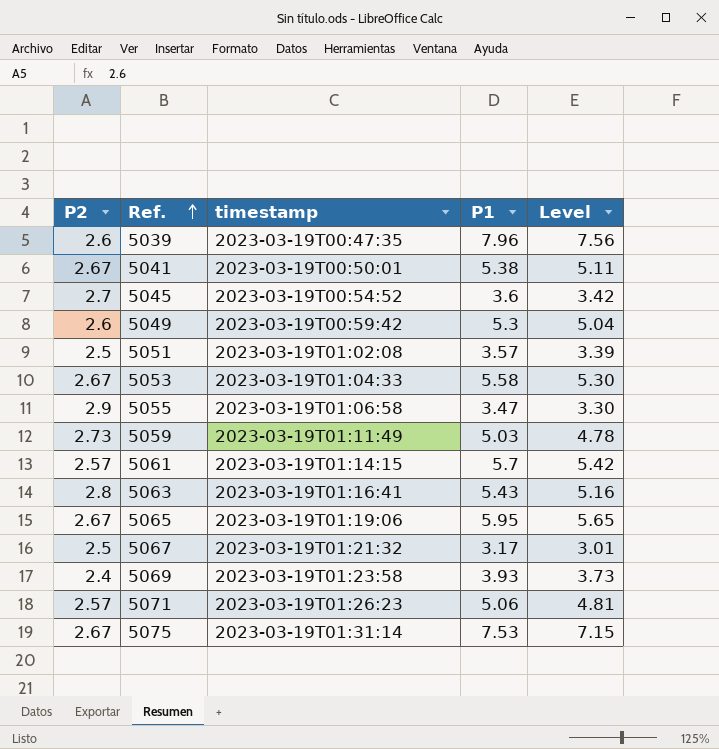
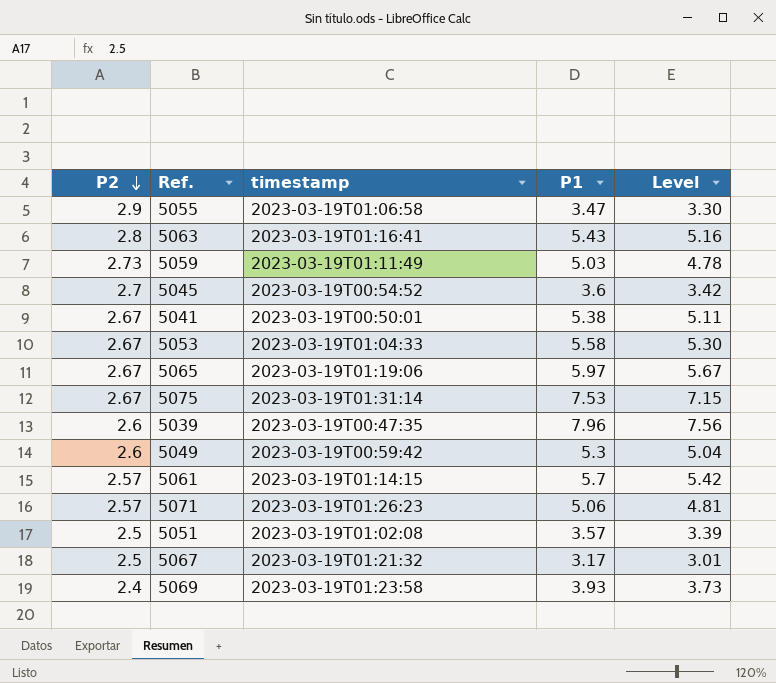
row order: Ref. ascending -> P2 descending
5065 | P1: 5.95 -> 5.97
5065 | Level: 5.65 -> 5.67

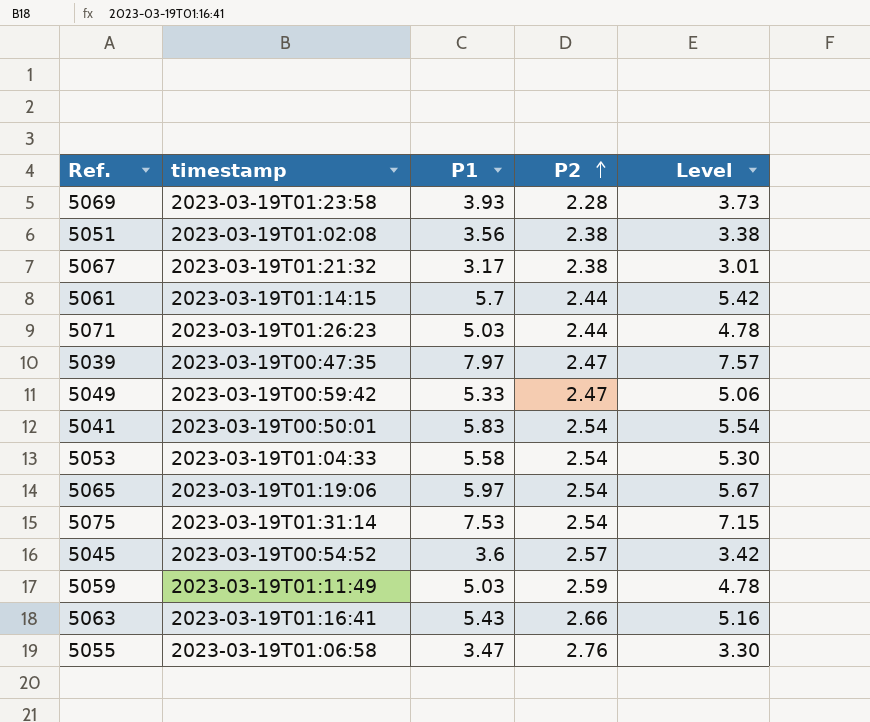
row order: P2 descending -> P2 ascending
column P2 | position: 1 -> 4
5069 | P2: 2.4 -> 2.28
5051 | P1: 3.57 -> 3.56
5051 | P2: 2.5 -> 2.38
5051 | Level: 3.39 -> 3.38
5067 | P2: 2.5 -> 2.38
5061 | P2: 2.57 -> 2.44
5071 | P1: 5.06 -> 5.03
5071 | P2: 2.57 -> 2.44
5071 | Level: 4.81 -> 4.78
5039 | P1: 7.96 -> 7.97
5039 | P2: 2.6 -> 2.47
5039 | Level: 7.56 -> 7.57
5049 | P1: 5.3 -> 5.33
5049 | P2: 2.6 -> 2.47
5049 | Level: 5.04 -> 5.06
5041 | P1: 5.38 -> 5.83
5041 | P2: 2.67 -> 2.54
5041 | Level: 5.11 -> 5.54
5053 | P2: 2.67 -> 2.54
5065 | P2: 2.67 -> 2.54
5075 | P2: 2.67 -> 2.54
5045 | P2: 2.7 -> 2.57
5059 | P2: 2.73 -> 2.59
5063 | P2: 2.8 -> 2.66
5055 | P2: 2.9 -> 2.76

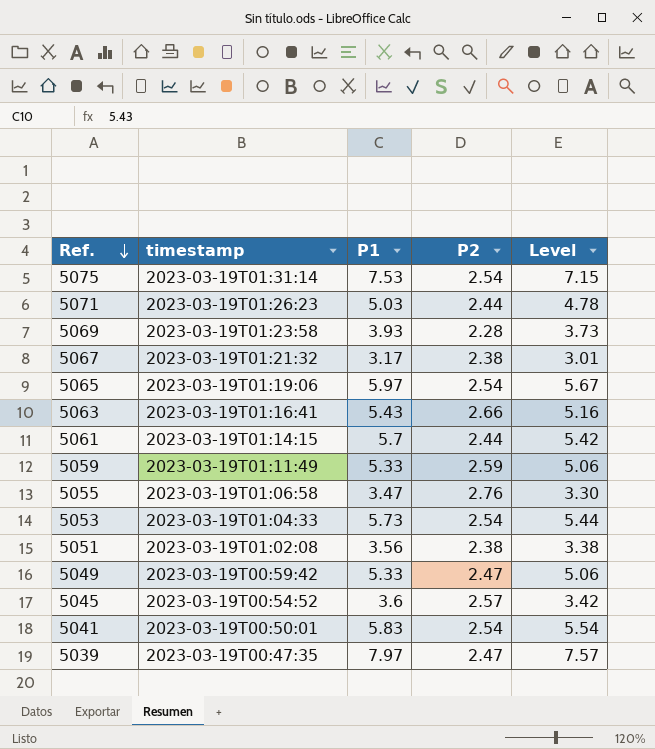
row order: P2 ascending -> Ref. descending
5059 | P1: 5.03 -> 5.33
5059 | Level: 4.78 -> 5.06
5053 | P1: 5.58 -> 5.73
5053 | Level: 5.30 -> 5.44

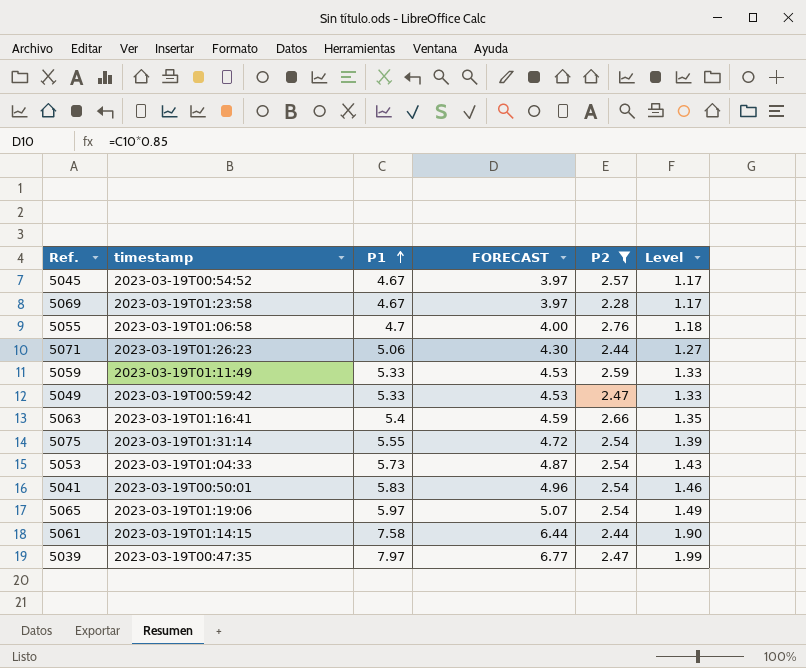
filter: none -> P2 != 2.38
row order: Ref. descending -> P1 ascending
column FORECAST | formula: none -> [P1] * 0.85
column Level | formula: [P1] * 0.95 -> [P1] * 0.25
5045 | P1: 3.6 -> 4.67
5069 | P1: 3.93 -> 4.67
5055 | P1: 3.47 -> 4.7
5071 | P1: 5.03 -> 5.06
5063 | P1: 5.43 -> 5.4
5075 | P1: 7.53 -> 5.55
5061 | P1: 5.7 -> 7.58

